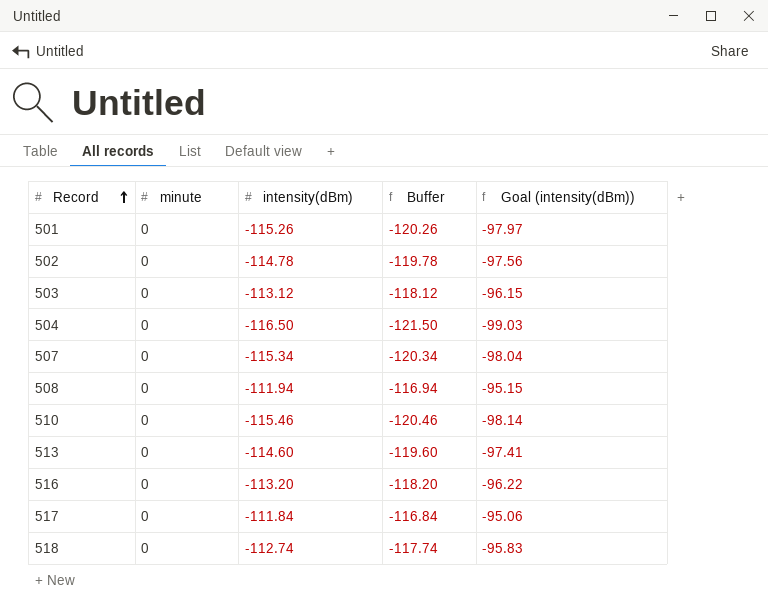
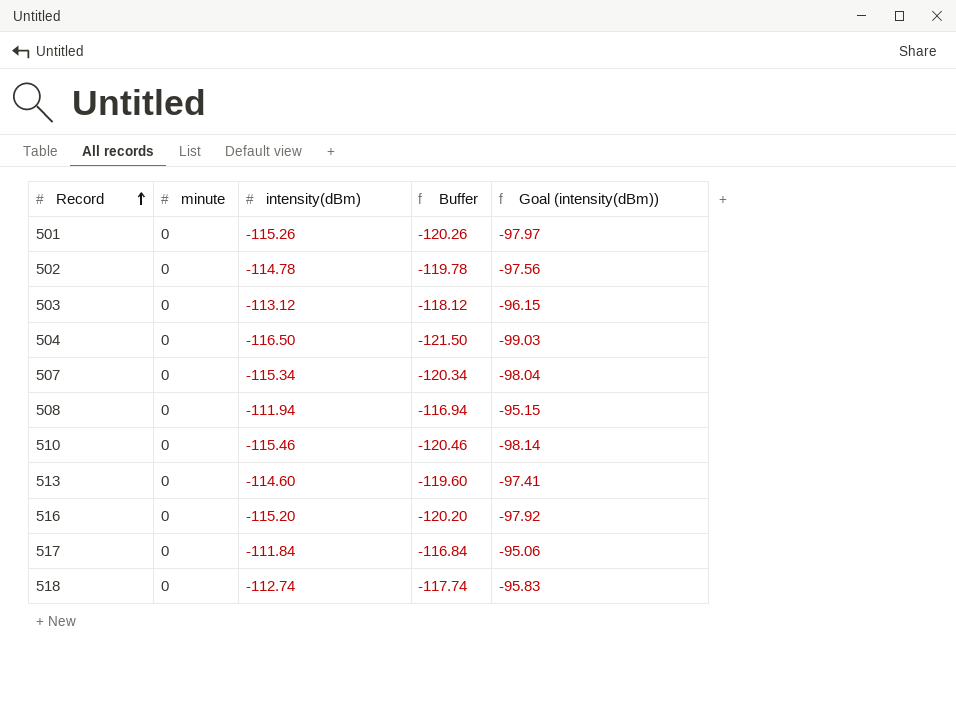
516 | intensity(dBm): -113.20 -> -115.20
516 | Buffer: -118.20 -> -120.20
516 | Goal (intensity(dBm)): -96.22 -> -97.92

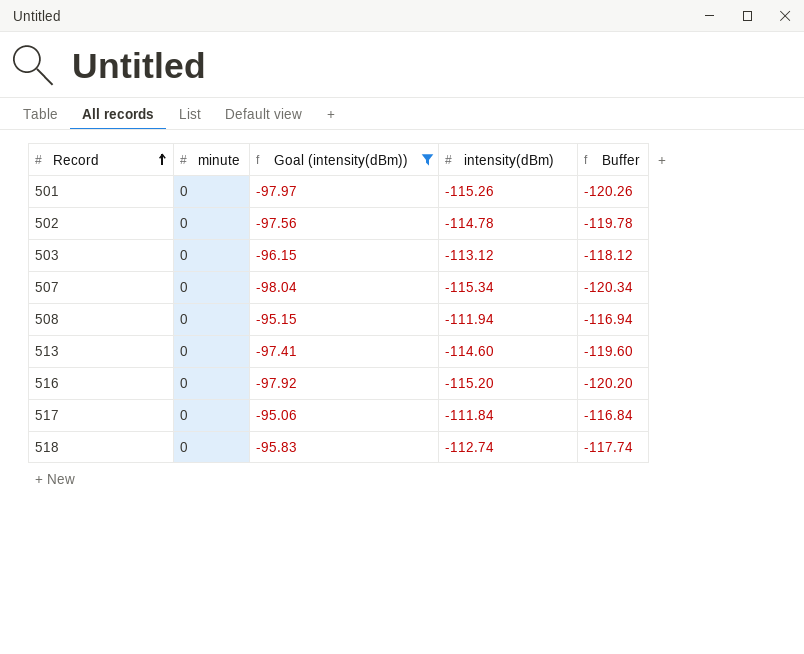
filter: none -> Goal (intensity(dBm)) >= -98.04
column Goal (intensity(dBm)) | position: 5 -> 3

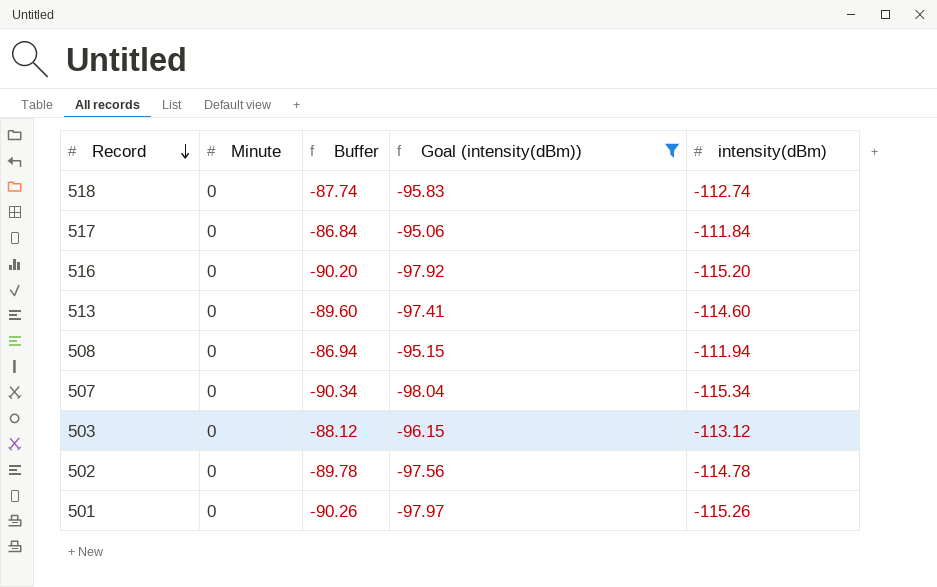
row order: Record ascending -> Record descending
column name: minute -> Minute
column Buffer | formula: [intensity(dBm)] - 5 -> [intensity(dBm)] + 25
column Buffer | position: 5 -> 3

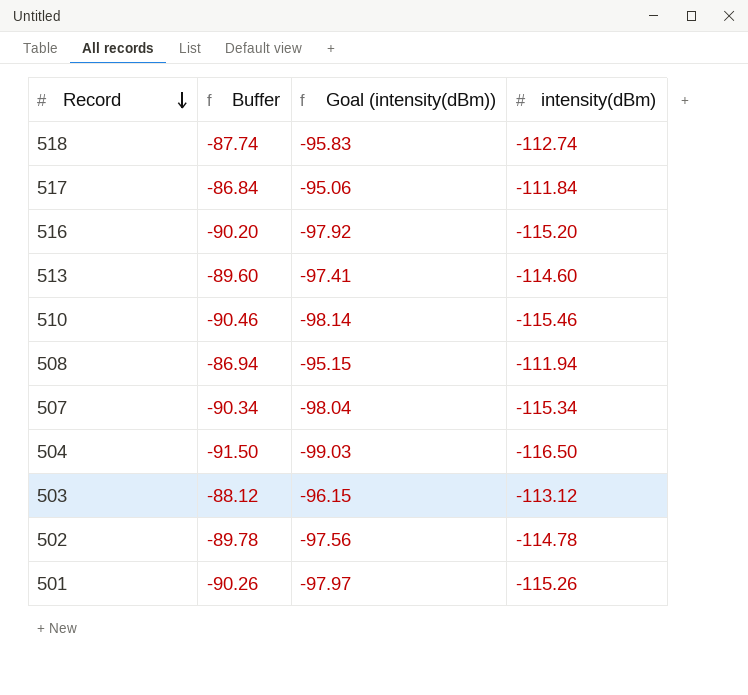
filter: Goal (intensity(dBm)) >= -98.04 -> none
column Minute | position: 2 -> none

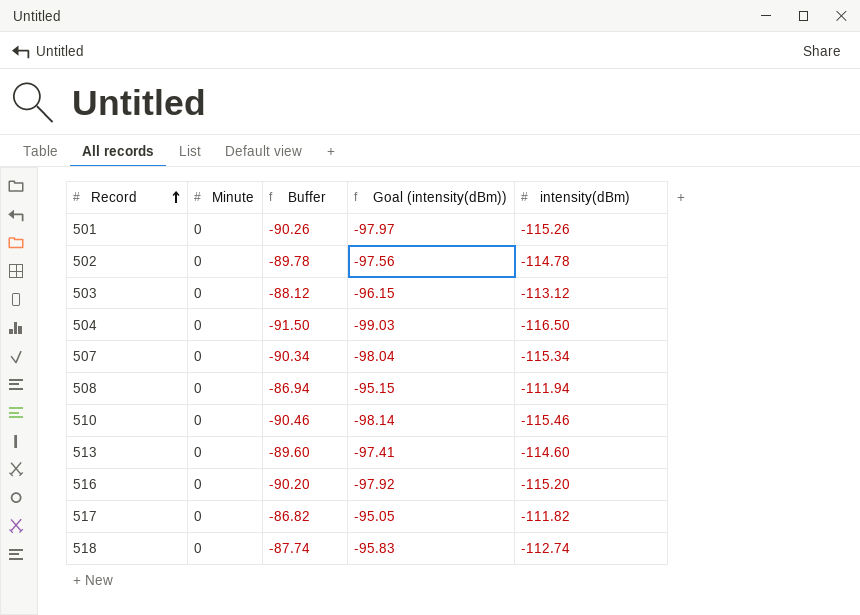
row order: Record descending -> Record ascending
column Minute | position: none -> 2
517 | Buffer: -86.84 -> -86.82
517 | Goal (intensity(dBm)): -95.06 -> -95.05
517 | intensity(dBm): -111.84 -> -111.82

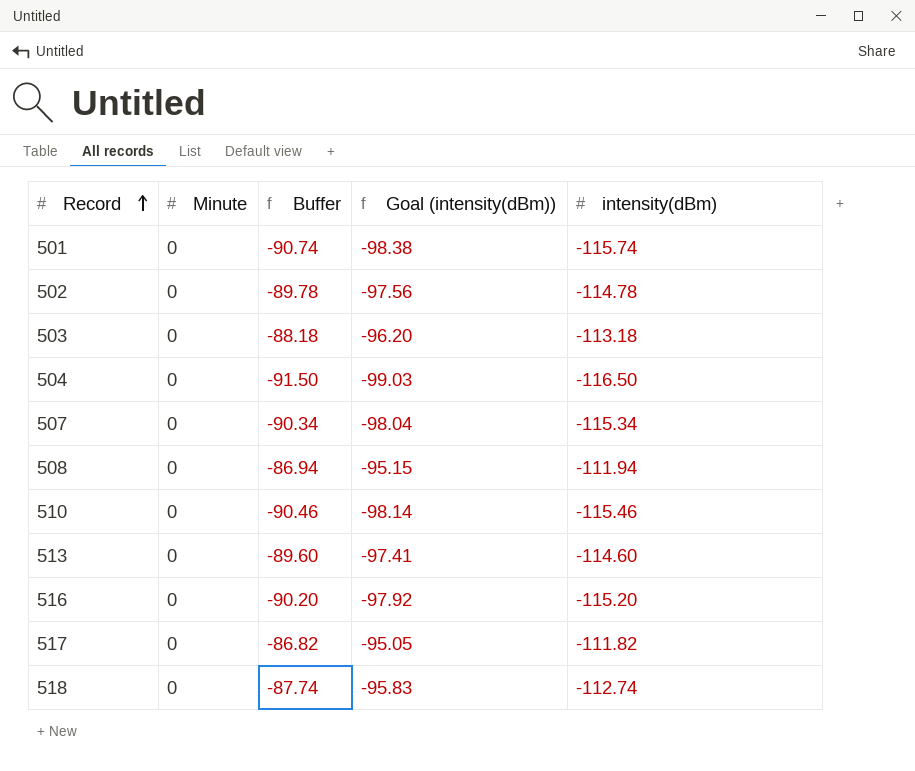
501 | Buffer: -90.26 -> -90.74
501 | Goal (intensity(dBm)): -97.97 -> -98.38
501 | intensity(dBm): -115.26 -> -115.74
503 | Buffer: -88.12 -> -88.18
503 | Goal (intensity(dBm)): -96.15 -> -96.20
503 | intensity(dBm): -113.12 -> -113.18

